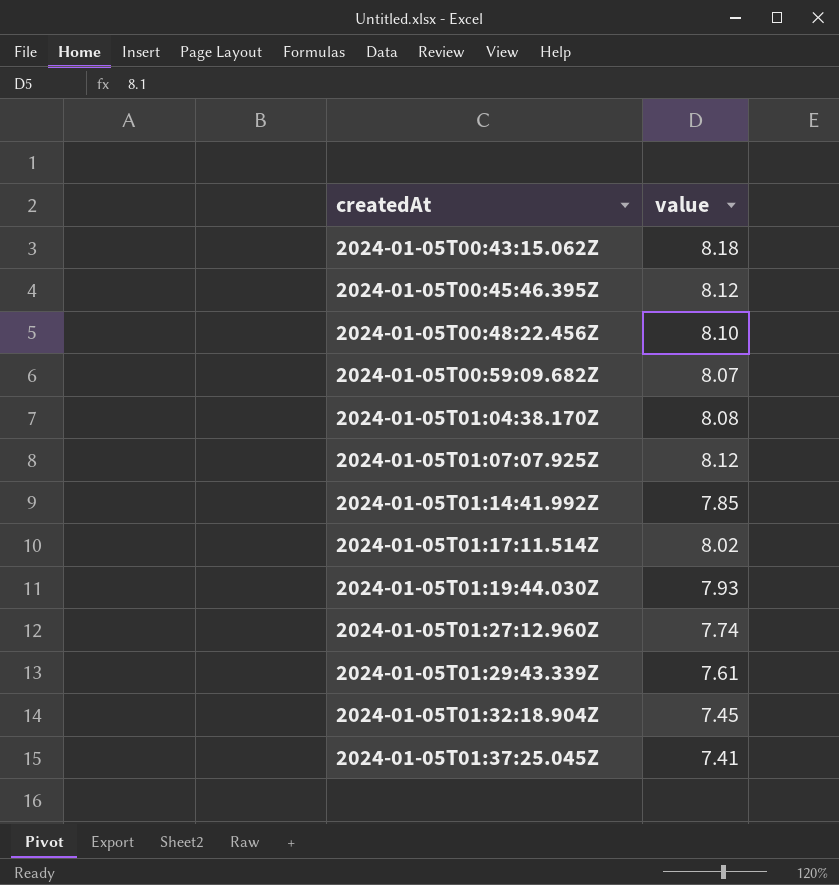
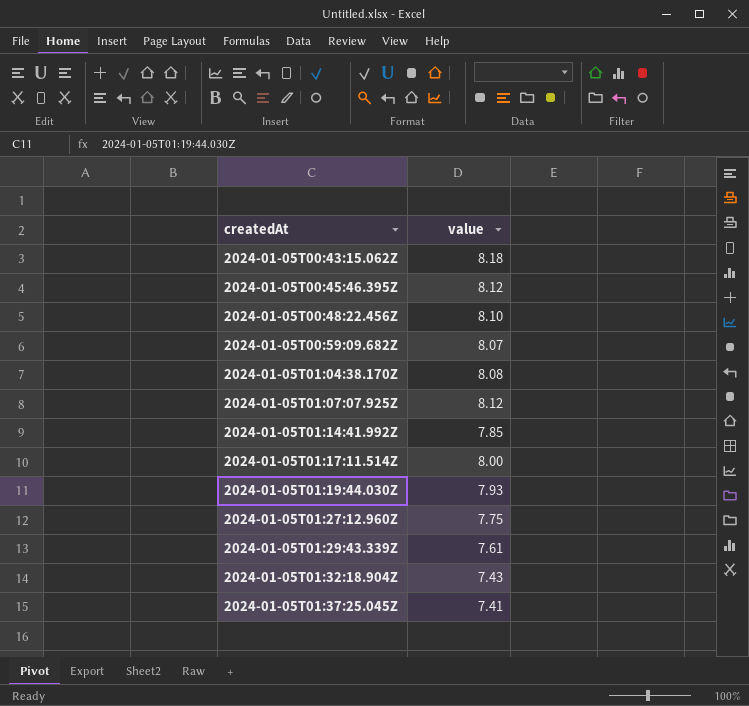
2024-01-05T01:17:11.514Z | value: 8.02 -> 8.00
2024-01-05T01:27:12.960Z | value: 7.74 -> 7.75
2024-01-05T01:32:18.904Z | value: 7.45 -> 7.43

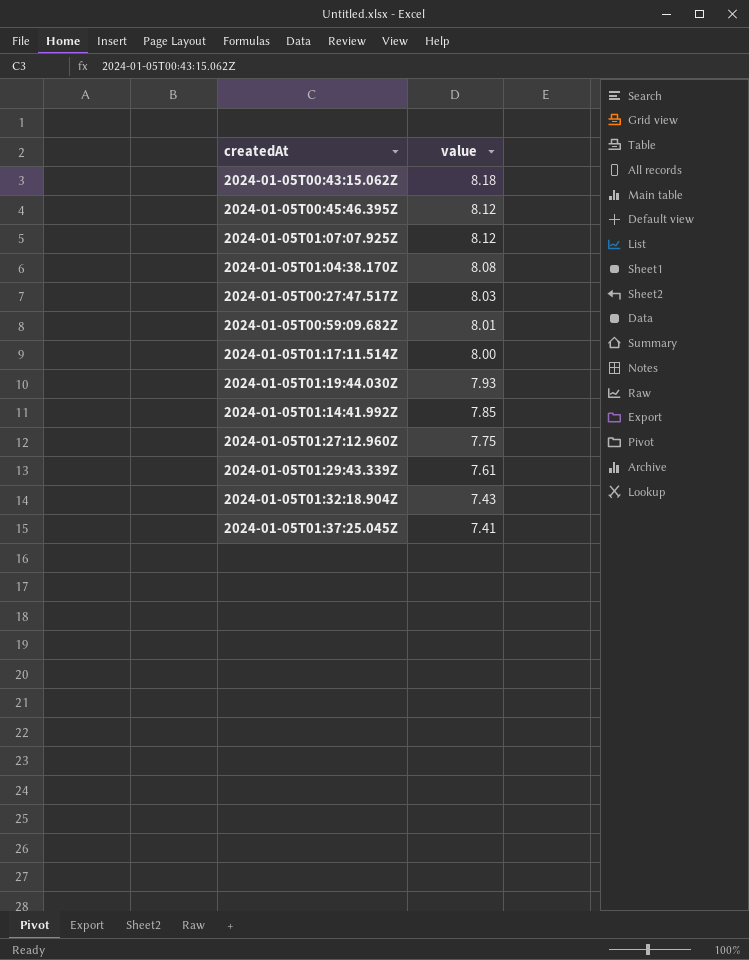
row order: createdAt ascending -> value descending
row 2024-01-05T00:48:22.456Z: 8.10 -> none
row 2024-01-05T00:27:47.517Z: none -> 8.03
2024-01-05T00:59:09.682Z | value: 8.07 -> 8.01

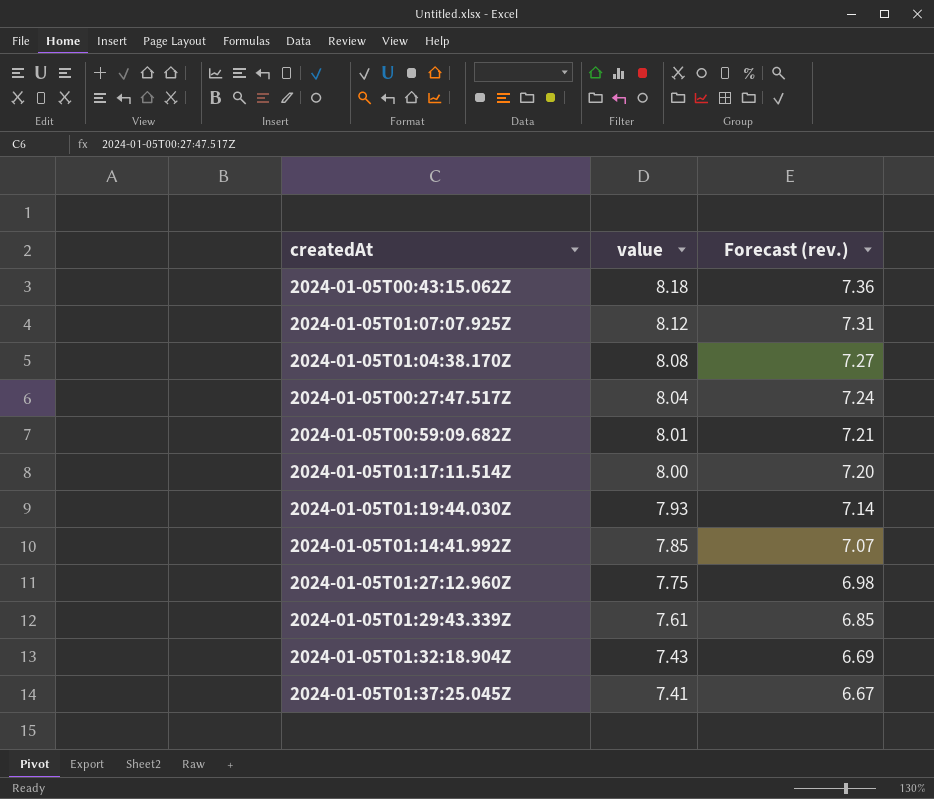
column Forecast (rev.) | formula: none -> [value] * 0.9
row 2024-01-05T00:45:46.395Z: 8.12 -> none
2024-01-05T00:27:47.517Z | value: 8.03 -> 8.04

